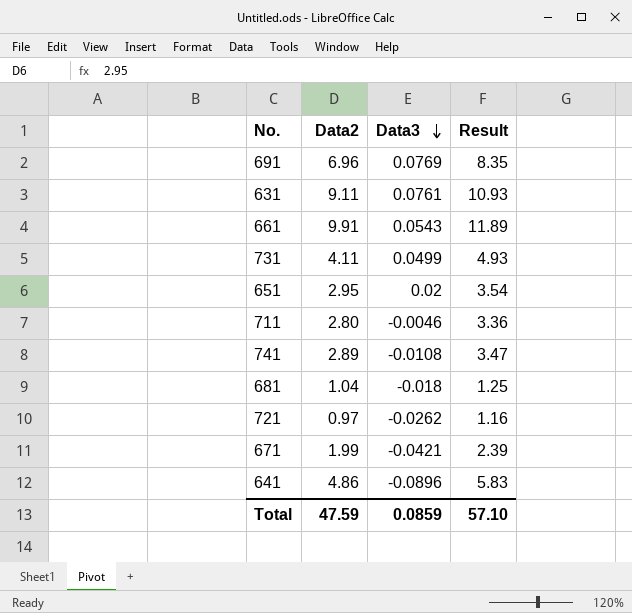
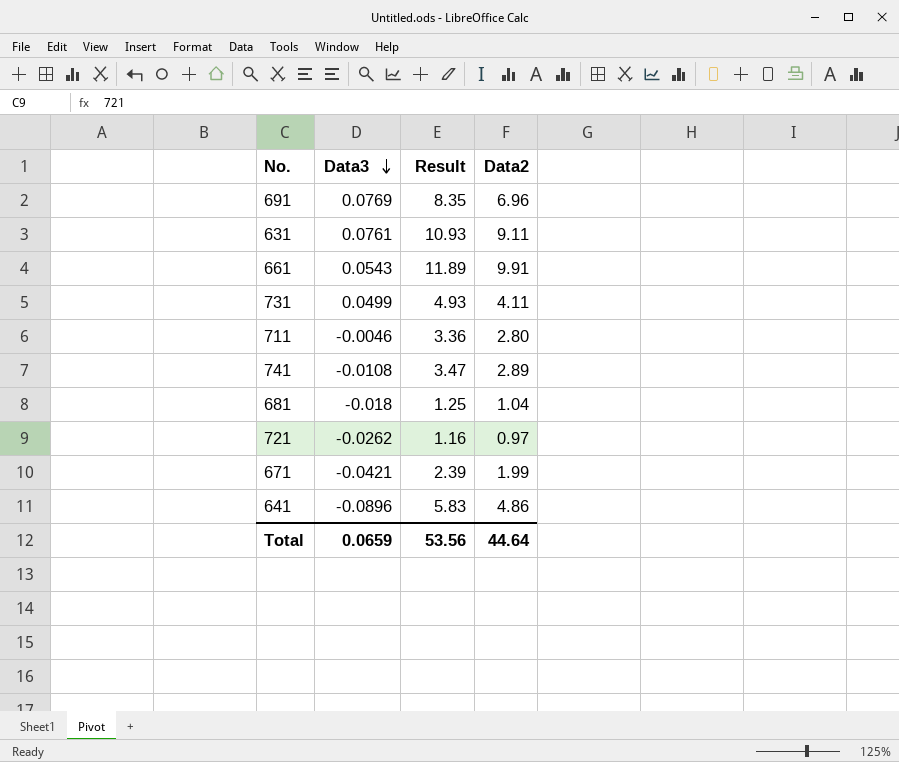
column Data2 | position: 2 -> 4
row 651: 2.95 | 0.02 | 3.54 -> none
Total | Data3: 0.0859 -> 0.0659
Total | Result: 57.10 -> 53.56
Total | Data2: 47.59 -> 44.64

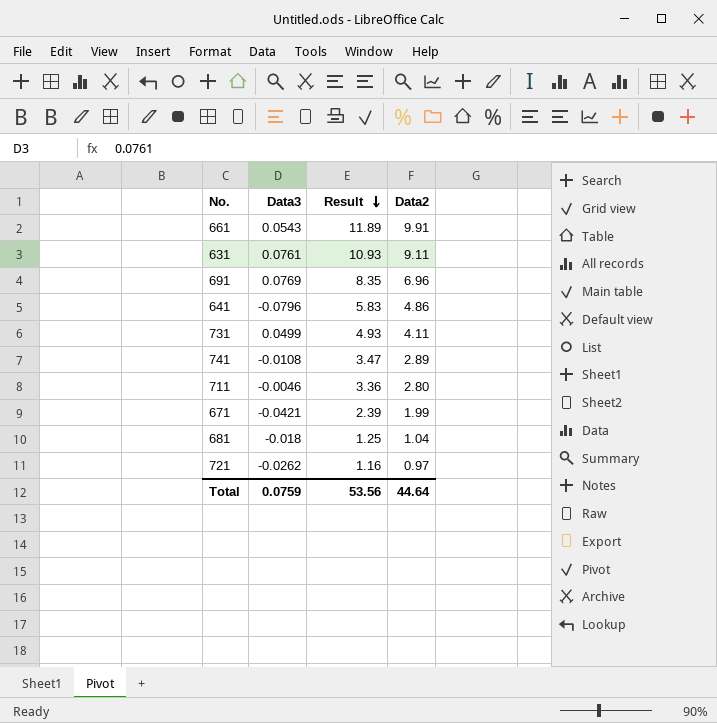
row order: Data3 descending -> Result descending
641 | Data3: -0.0896 -> -0.0796
Total | Data3: 0.0659 -> 0.0759

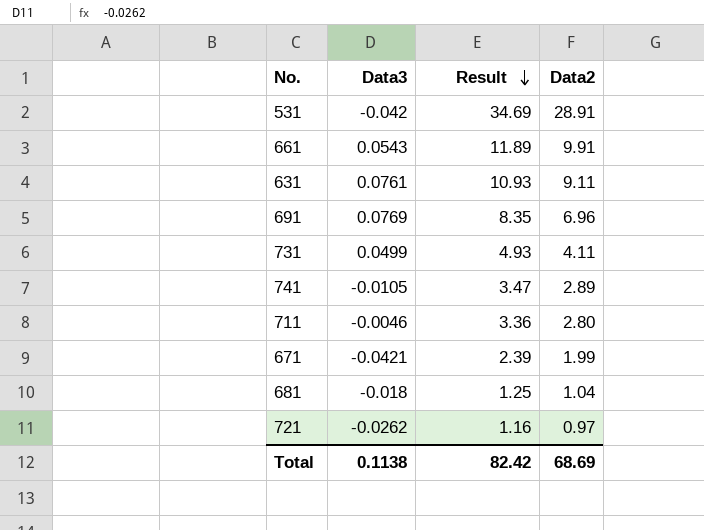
row 641: -0.0796 | 5.83 | 4.86 -> none
row 531: none -> -0.042 | 34.69 | 28.91
741 | Data3: -0.0108 -> -0.0105
Total | Data3: 0.0759 -> 0.1138
Total | Result: 53.56 -> 82.42
Total | Data2: 44.64 -> 68.69

